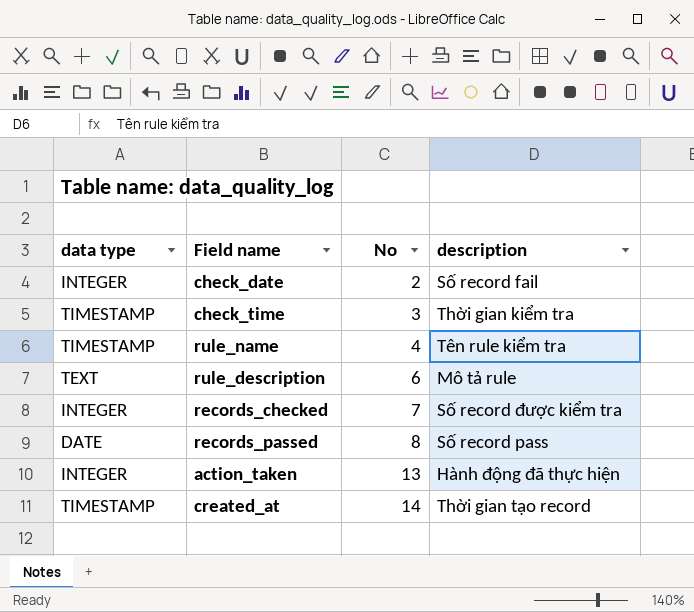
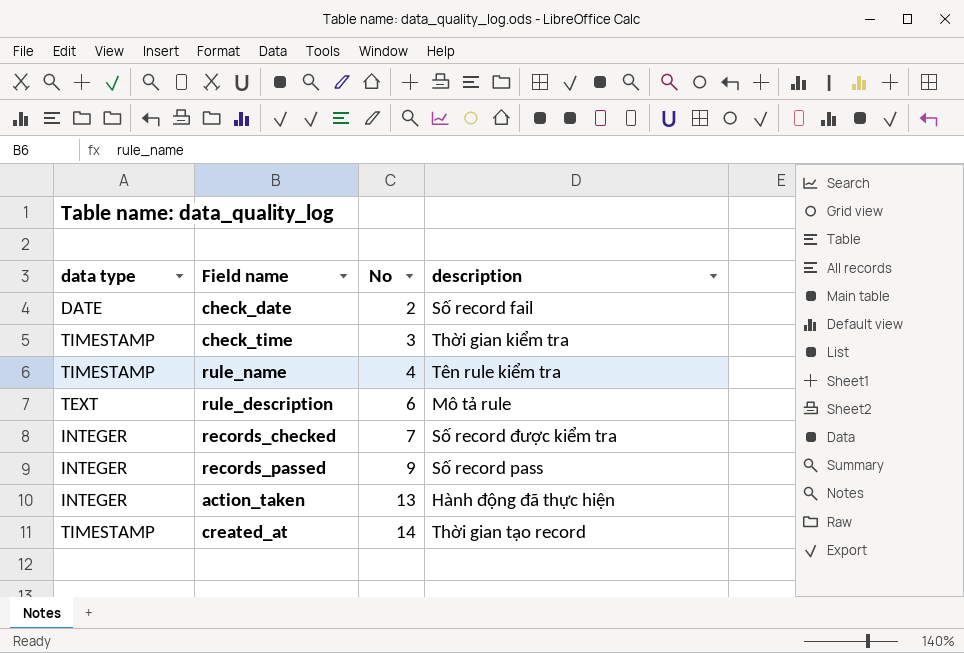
check_date | data type: INTEGER -> DATE
records_passed | data type: DATE -> INTEGER
records_passed | No: 8 -> 9

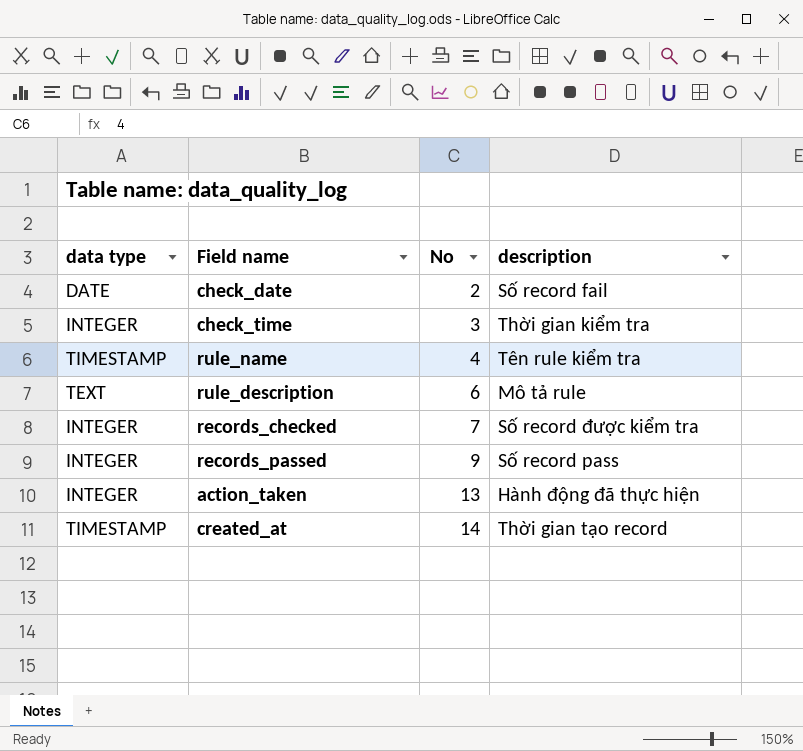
check_time | data type: TIMESTAMP -> INTEGER

